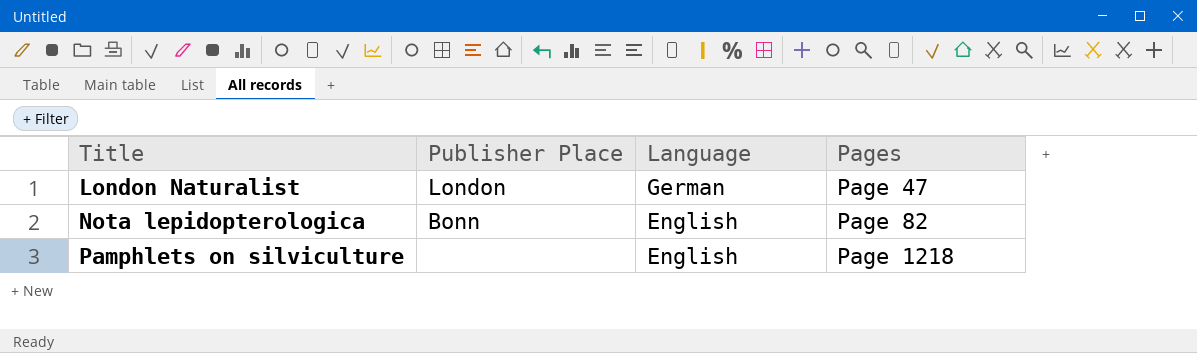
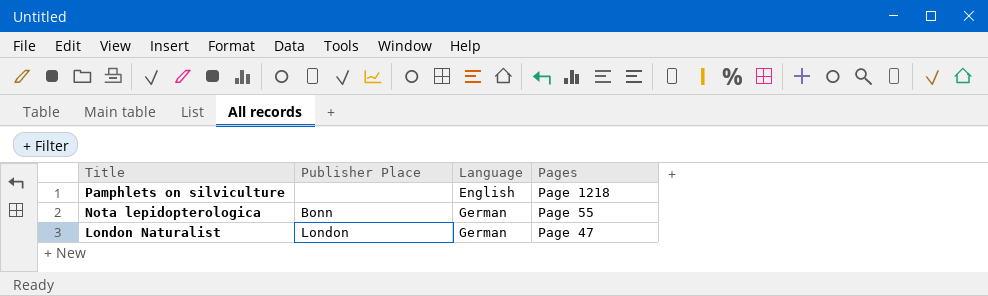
row order: Title ascending -> Title descending
Nota lepidopterologica | Language: English -> German
Nota lepidopterologica | Pages: Page 82 -> Page 55

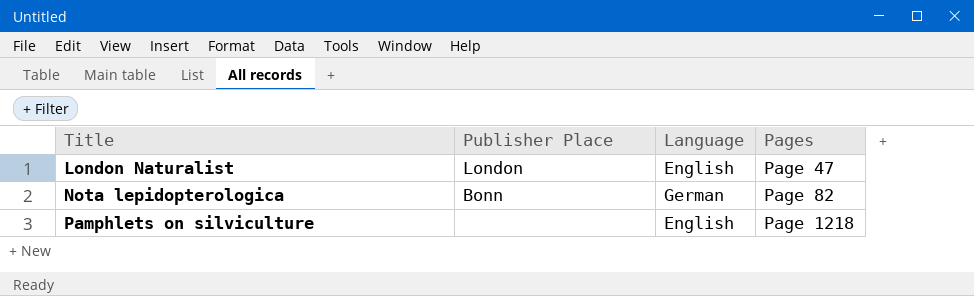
row order: Title descending -> Title ascending
London Naturalist | Language: German -> English
Nota lepidopterologica | Pages: Page 55 -> Page 82

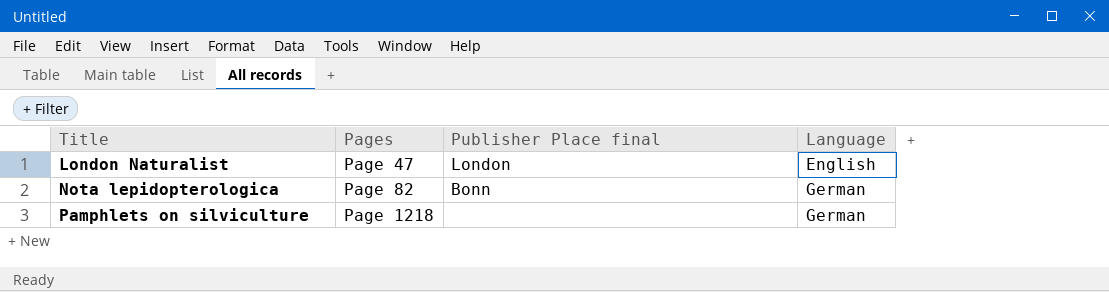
column Pages | position: 4 -> 2
column name: Publisher Place -> Publisher Place final
Pamphlets on silviculture | Language: English -> German

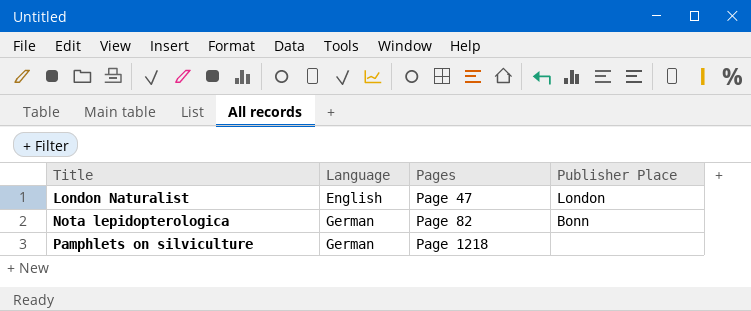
column Language | position: 4 -> 2
column name: Publisher Place final -> Publisher Place

